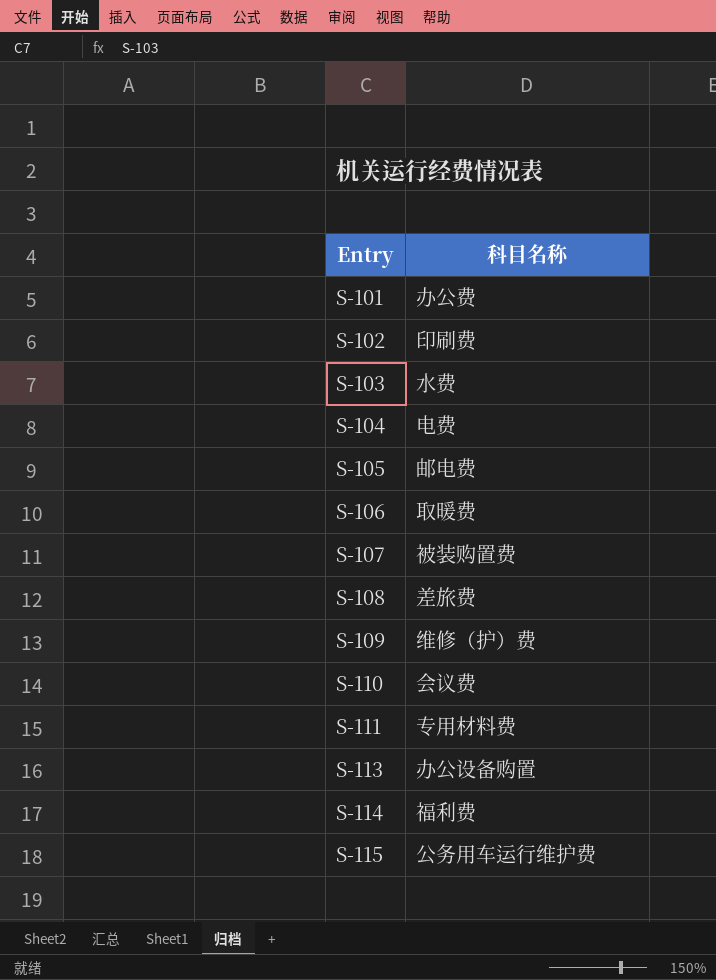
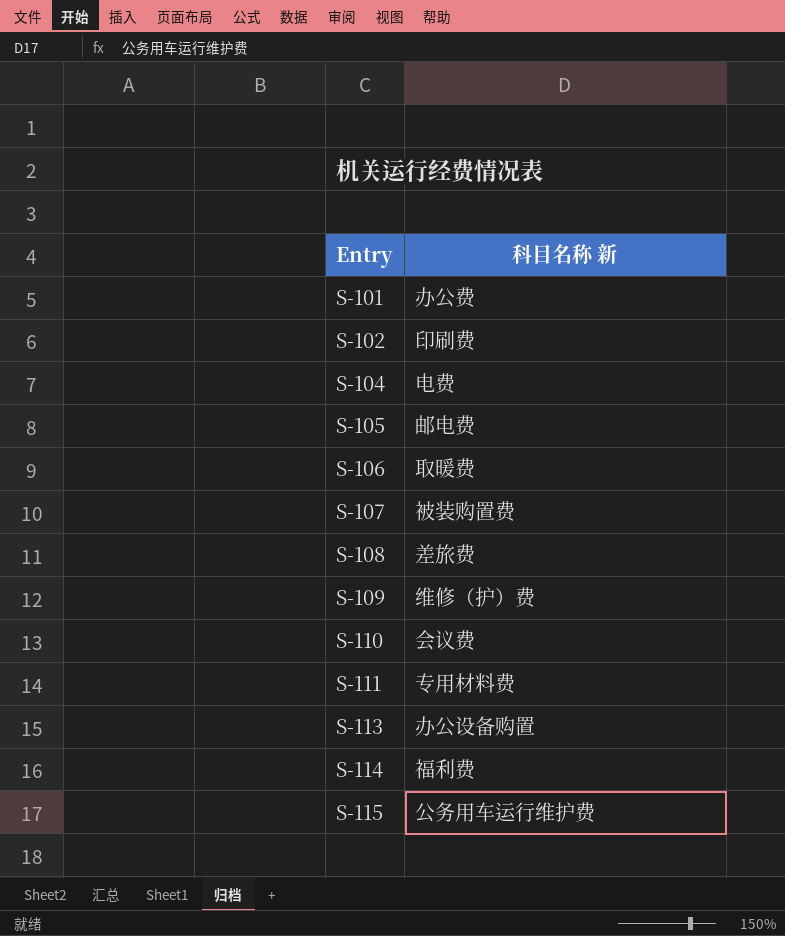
column name: 科目名称 -> 科目名称 新
row S-103: 水费 -> none

